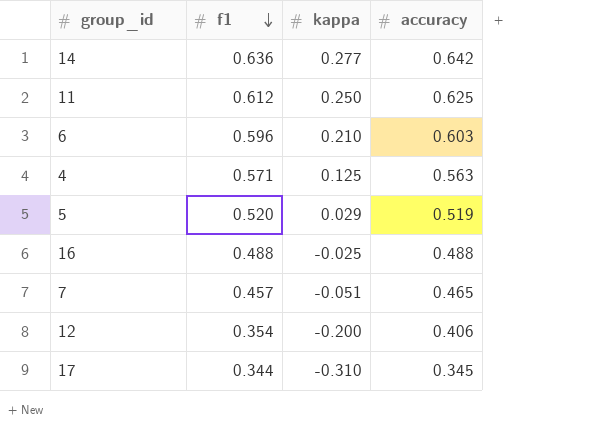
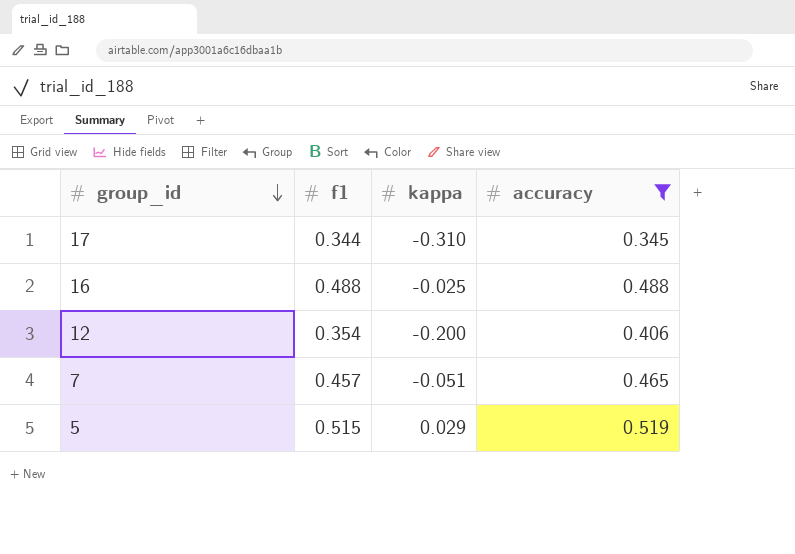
filter: none -> accuracy <= 0.519
row order: f1 descending -> group_id descending
5 | f1: 0.520 -> 0.515

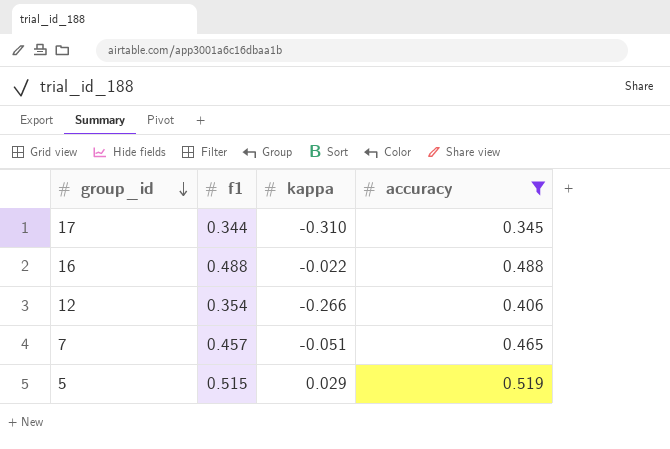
16 | kappa: -0.025 -> -0.022
12 | kappa: -0.200 -> -0.266

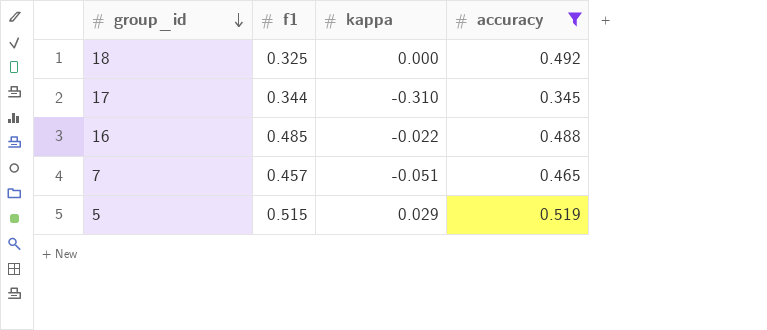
row 12: 0.354 | -0.266 | 0.406 -> none
row 18: none -> 0.325 | 0.000 | 0.492
16 | f1: 0.488 -> 0.485

